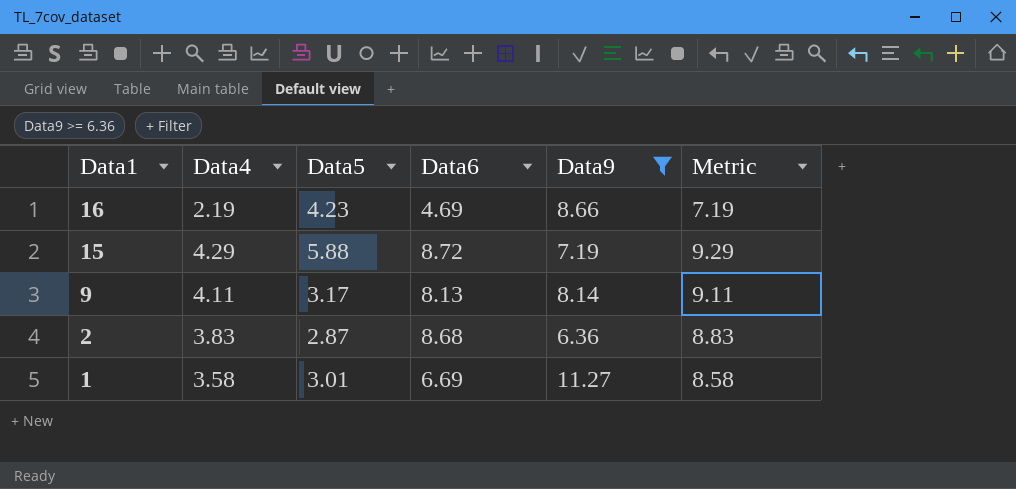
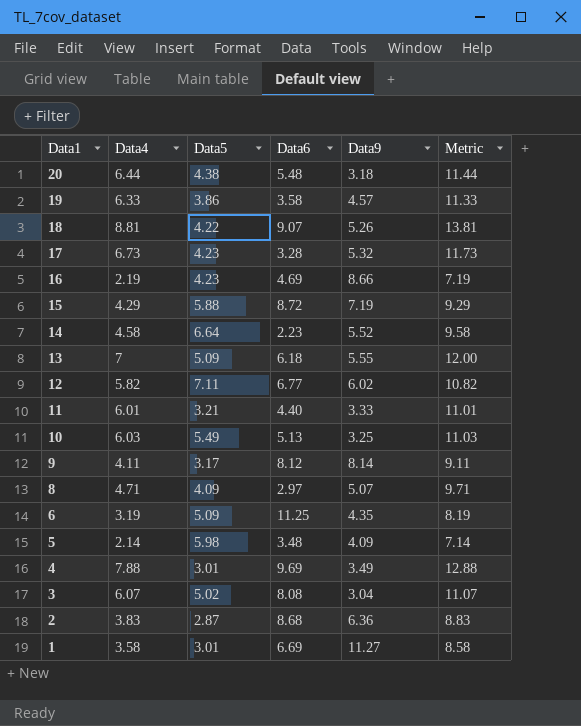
filter: Data9 >= 6.36 -> none
9 | Data6: 8.13 -> 8.12

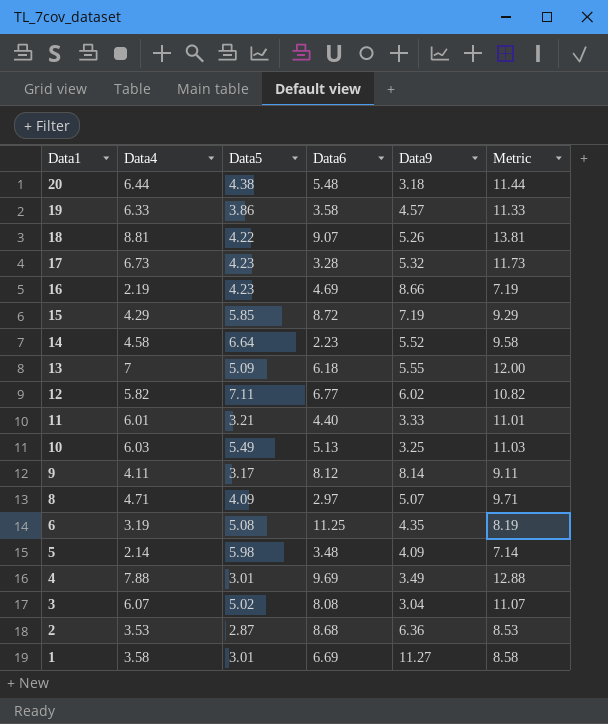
15 | Data5: 5.88 -> 5.85
6 | Data5: 5.09 -> 5.08
2 | Data4: 3.83 -> 3.53
2 | Metric: 8.83 -> 8.53

